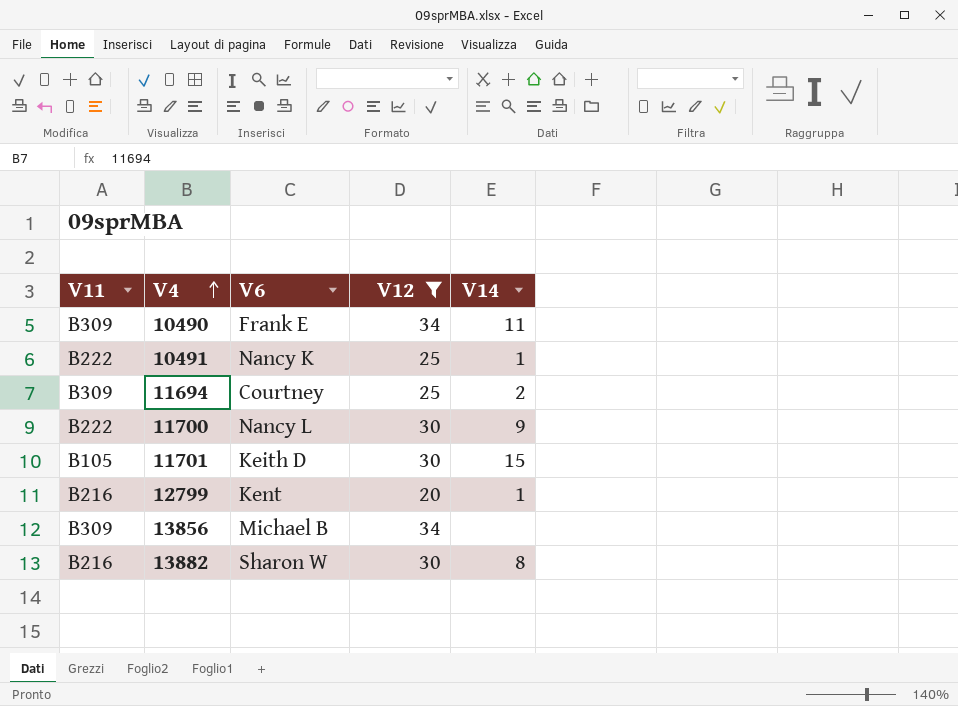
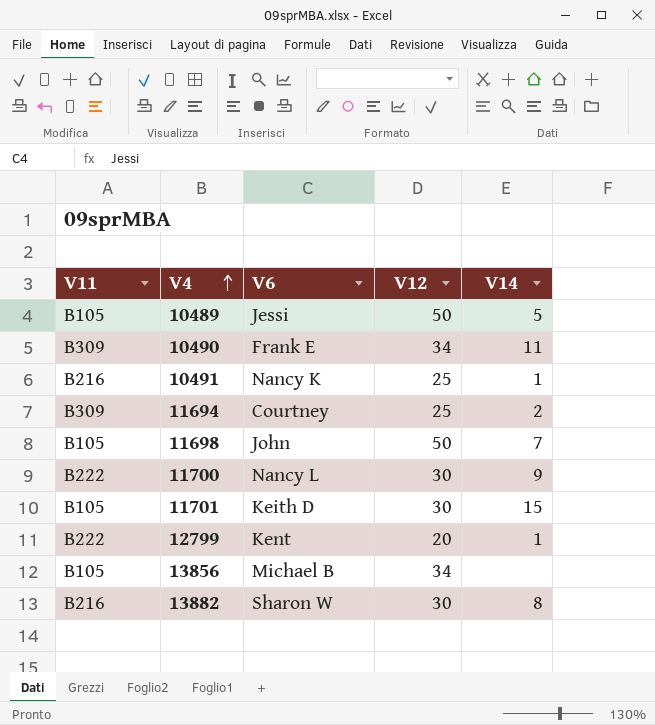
filter: V12 != 50 -> none
10491 | V11: B222 -> B216
12799 | V11: B216 -> B222
13856 | V11: B309 -> B105

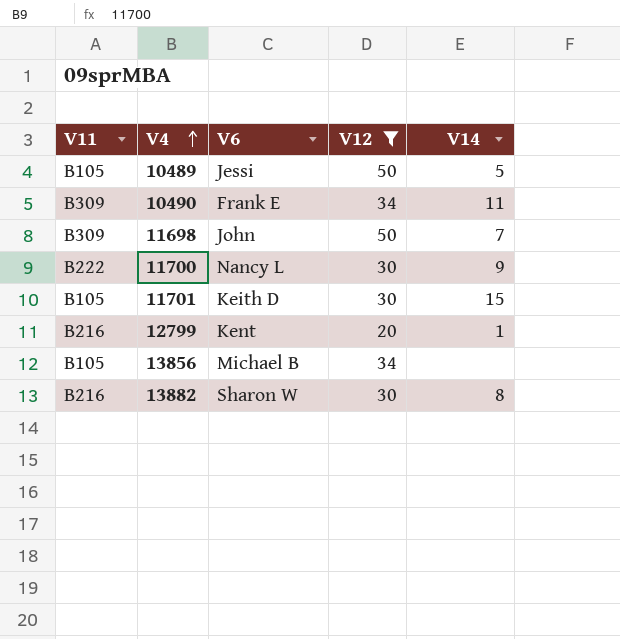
filter: none -> V12 != 25
11698 | V11: B105 -> B309
12799 | V11: B222 -> B216

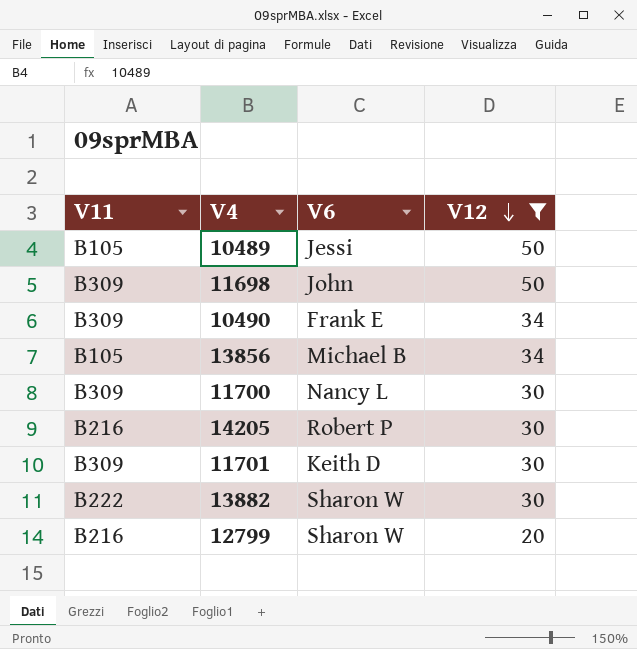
row order: V4 ascending -> V12 descending
column V14 | position: 5 -> none
11700 | V11: B222 -> B309
row 14205: none -> B216 | Robert P | 30
11701 | V11: B105 -> B309
13882 | V11: B216 -> B222
12799 | V6: Kent -> Sharon W

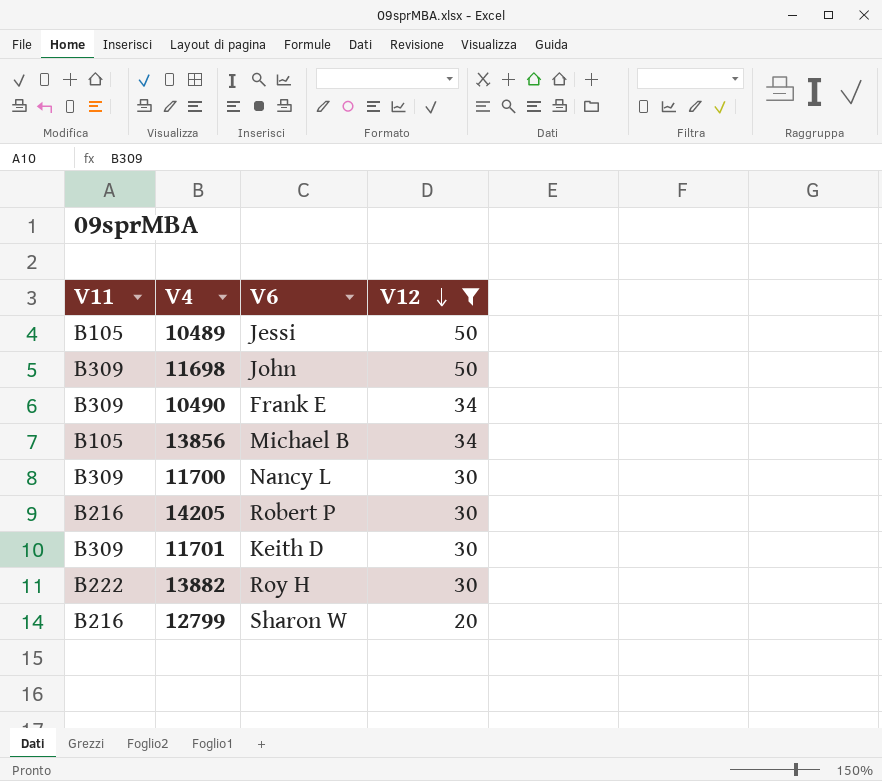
13882 | V6: Sharon W -> Roy H

